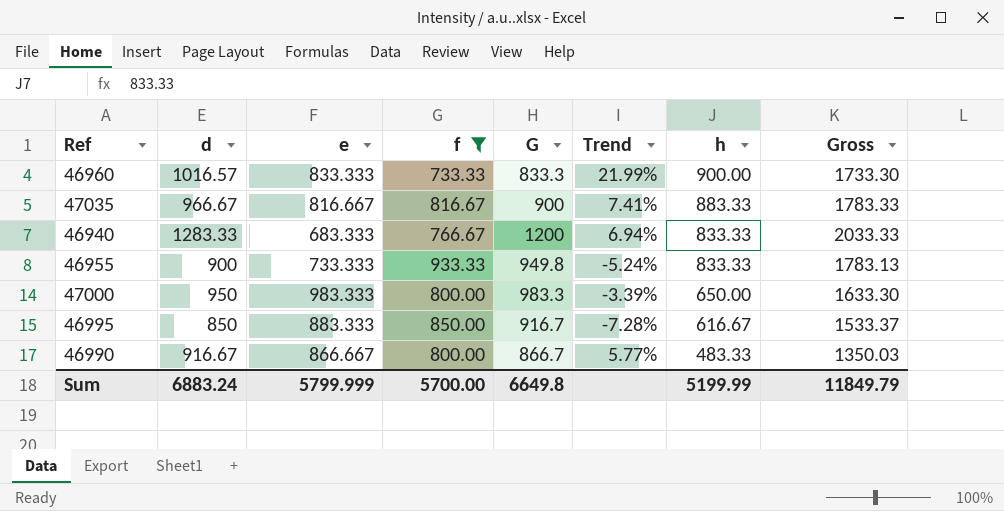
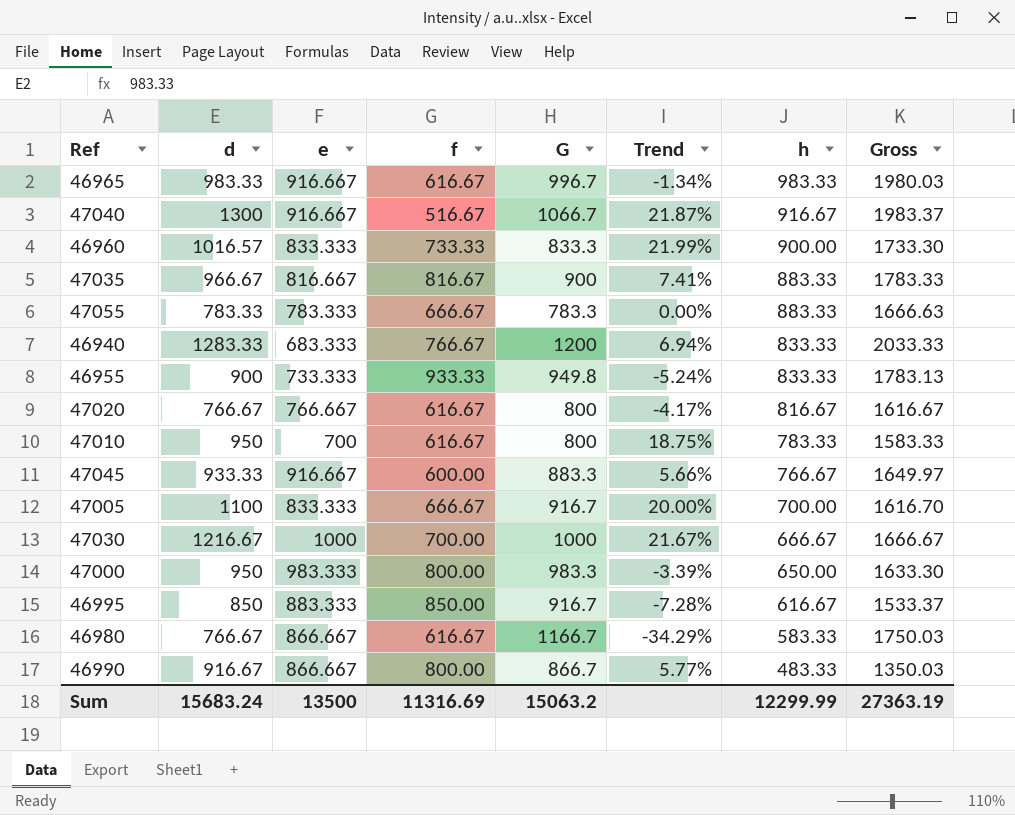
filter: f >= 733.33 -> none
Sum | d: 6883.24 -> 15683.24
Sum | e: 5799.999 -> 13500
Sum | f: 5700.00 -> 11316.69
Sum | G: 6649.8 -> 15063.2
Sum | h: 5199.99 -> 12299.99
Sum | Gross: 11849.79 -> 27363.19

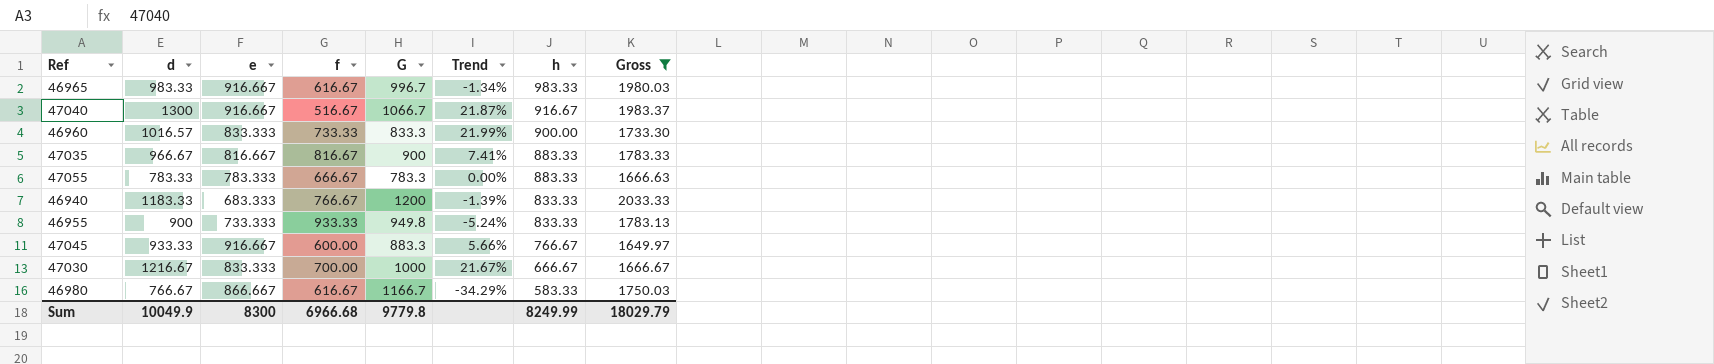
filter: none -> Gross >= 1649.97
46940 | d: 1283.33 -> 1183.33
46940 | Trend: 6.94% -> -1.39%
47030 | e: 1000 -> 833.333
Sum | d: 15683.24 -> 10049.9
Sum | e: 13500 -> 8300
Sum | f: 11316.69 -> 6966.68
Sum | G: 15063.2 -> 9779.8
Sum | h: 12299.99 -> 8249.99
Sum | Gross: 27363.19 -> 18029.79

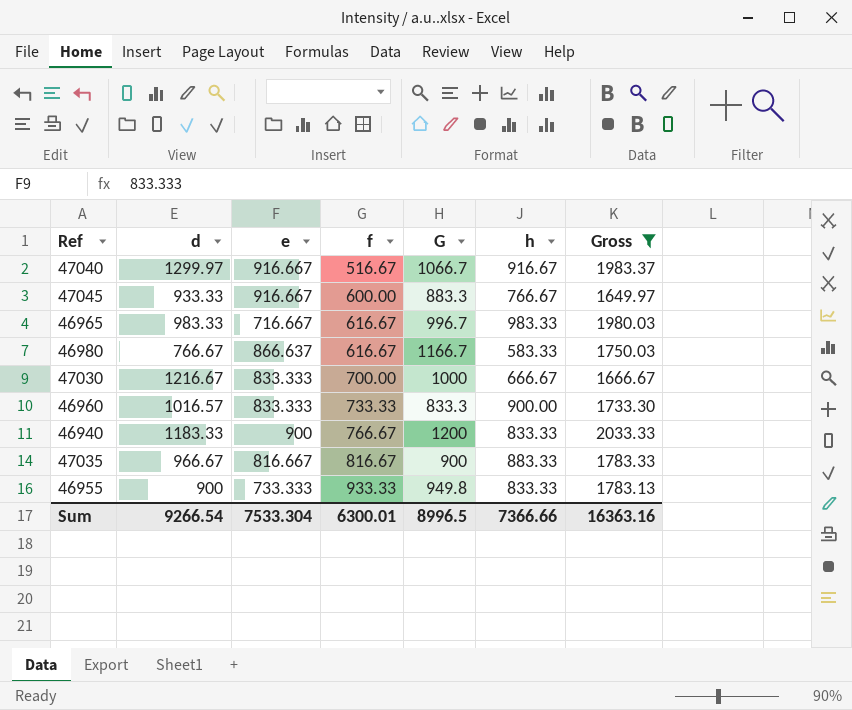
row order: h descending -> f ascending
column Trend | formula: ([d] - [G]) / [G] -> none
row 47055: 783.33 | 783.333 | 666.67 | 783.3 | 0.00% | 883.33 | 1666.63 -> none
47040 | d: 1300 -> 1299.97
46965 | e: 916.667 -> 716.667
46980 | e: 866.667 -> 866.637
46940 | e: 683.333 -> 900
Sum | d: 10049.9 -> 9266.54
Sum | e: 8300 -> 7533.304
Sum | f: 6966.68 -> 6300.01
Sum | G: 9779.8 -> 8996.5
Sum | h: 8249.99 -> 7366.66
Sum | Gross: 18029.79 -> 16363.16

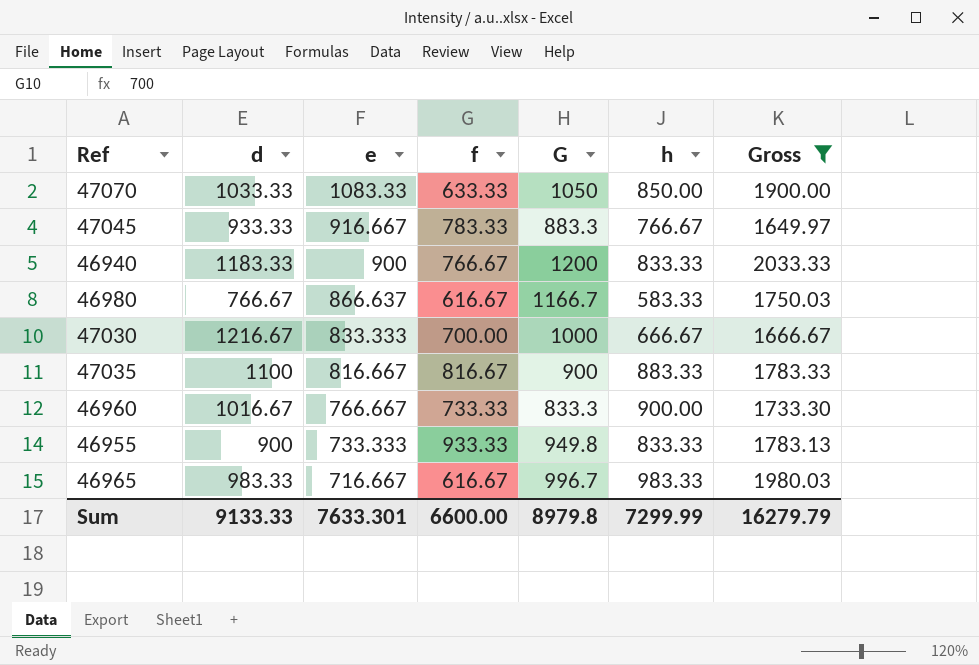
row order: f ascending -> e descending
row 47040: 1299.97 | 916.667 | 516.67 | 1066.7 | 916.67 | 1983.37 -> none
row 47070: none -> 1033.33 | 1083.33 | 633.33 | 1050 | 850.00 | 1900.00
47045 | f: 600.00 -> 783.33
47035 | d: 966.67 -> 1100
46960 | d: 1016.57 -> 1016.67
46960 | e: 833.333 -> 766.667
Sum | d: 9266.54 -> 9133.33
Sum | e: 7533.304 -> 7633.301
Sum | f: 6300.01 -> 6600.00
Sum | G: 8996.5 -> 8979.8
Sum | h: 7366.66 -> 7299.99
Sum | Gross: 16363.16 -> 16279.79

